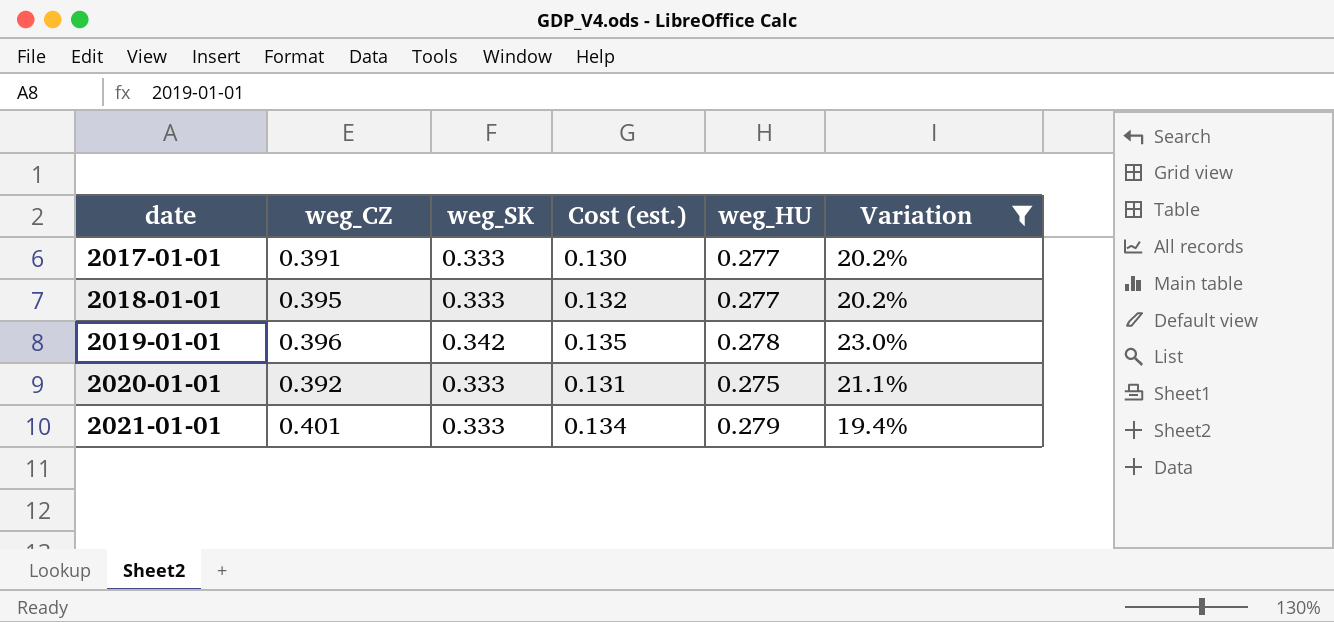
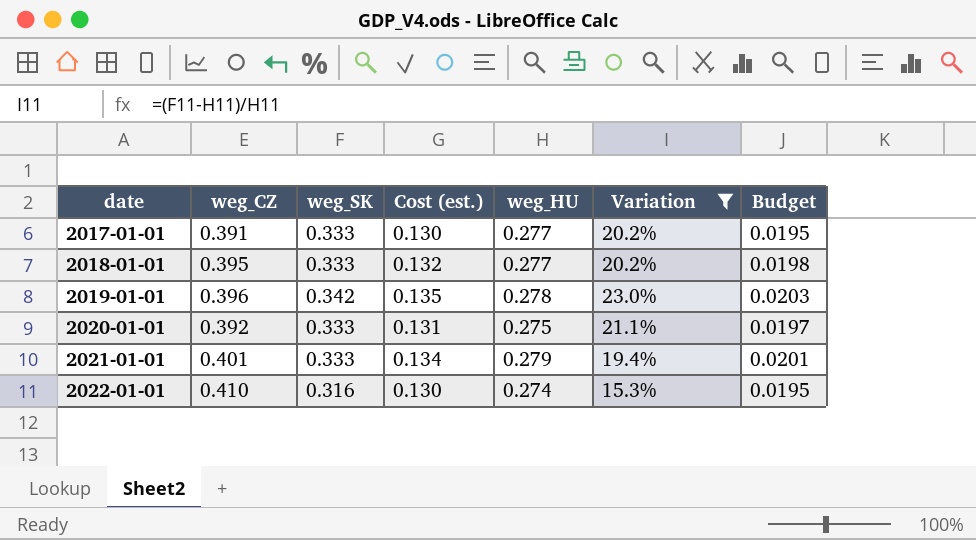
column Budget | formula: none -> [Cost (est.)] * 0.15
row 2022-01-01: none -> 0.410 | 0.316 | 0.130 | 0.274 | 15.3% | 0.0195

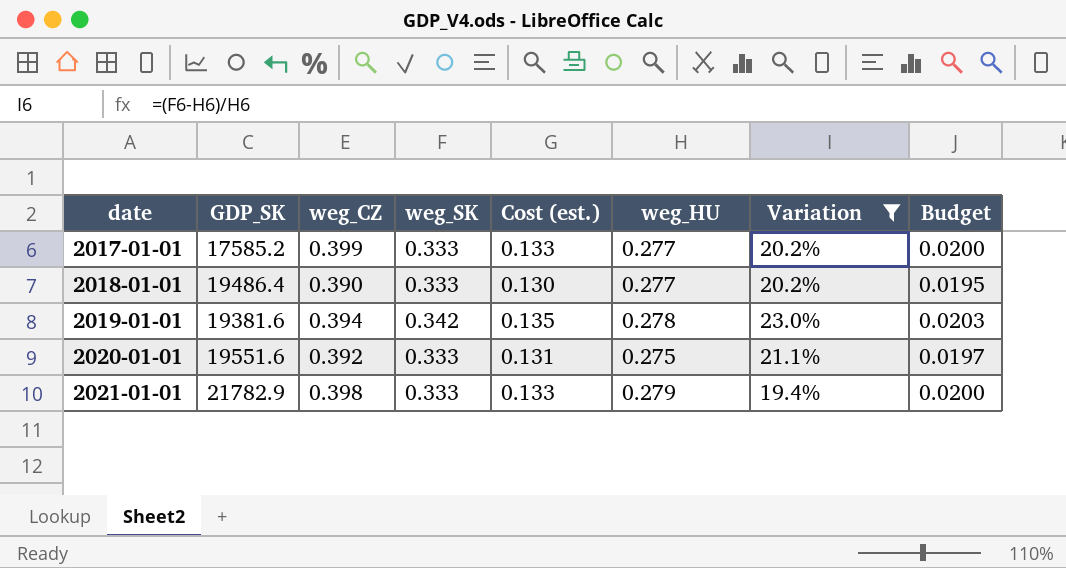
column GDP_SK | position: none -> 2
row 2022-01-01: 0.410 | 0.316 | 0.130 | 0.274 | 15.3% | 0.0195 -> none
2017-01-01 | weg_CZ: 0.391 -> 0.399
2017-01-01 | Cost (est.): 0.130 -> 0.133
2017-01-01 | Budget: 0.0195 -> 0.0200
2018-01-01 | weg_CZ: 0.395 -> 0.390
2018-01-01 | Cost (est.): 0.132 -> 0.130
2018-01-01 | Budget: 0.0198 -> 0.0195
2019-01-01 | weg_CZ: 0.396 -> 0.394
2021-01-01 | weg_CZ: 0.401 -> 0.398
2021-01-01 | Cost (est.): 0.134 -> 0.133
2021-01-01 | Budget: 0.0201 -> 0.0200

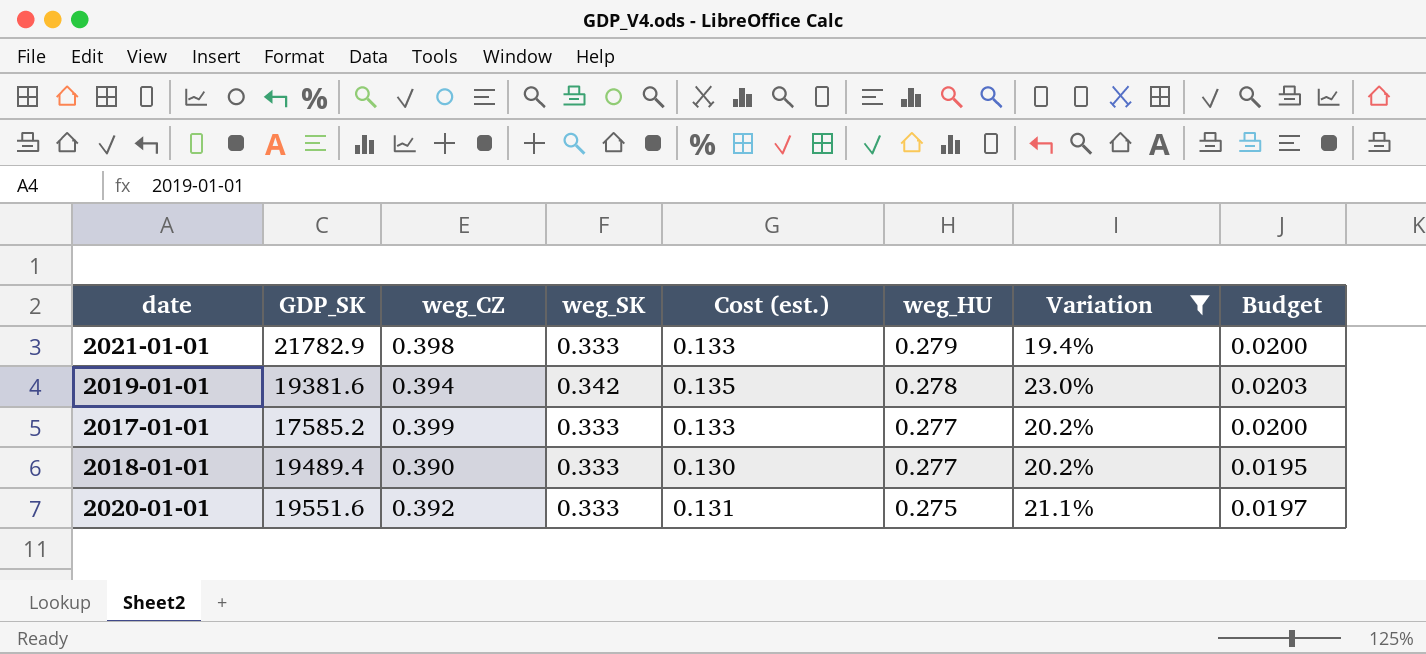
row order: date ascending -> weg_HU descending
2018-01-01 | GDP_SK: 19486.4 -> 19489.4

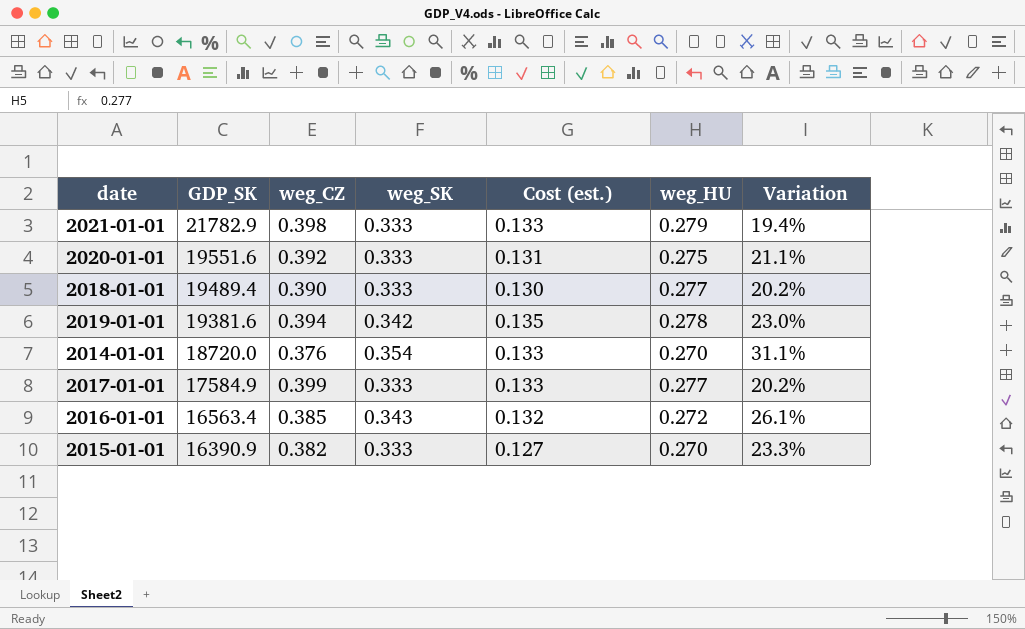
filter: Variation <= 23.0% -> none
row order: weg_HU descending -> GDP_SK descending
column Budget | formula: [Cost (est.)] * 0.15 -> none
2017-01-01 | GDP_SK: 17585.2 -> 17584.9

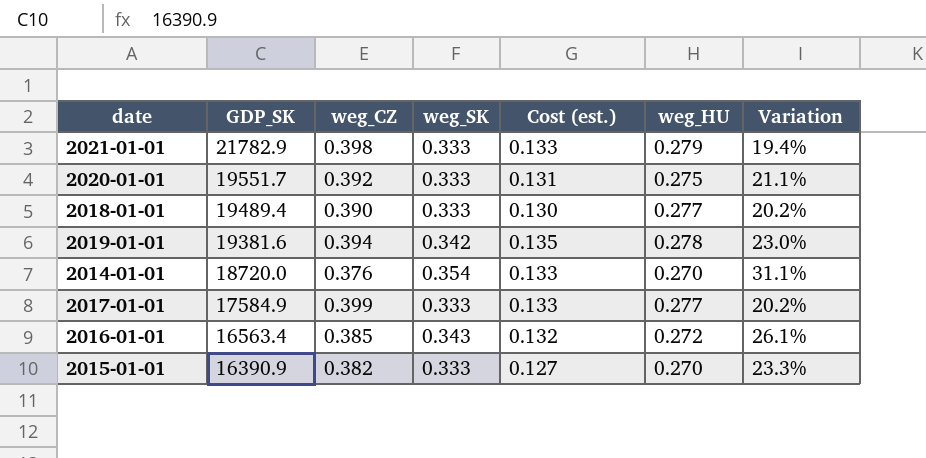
2020-01-01 | GDP_SK: 19551.6 -> 19551.7

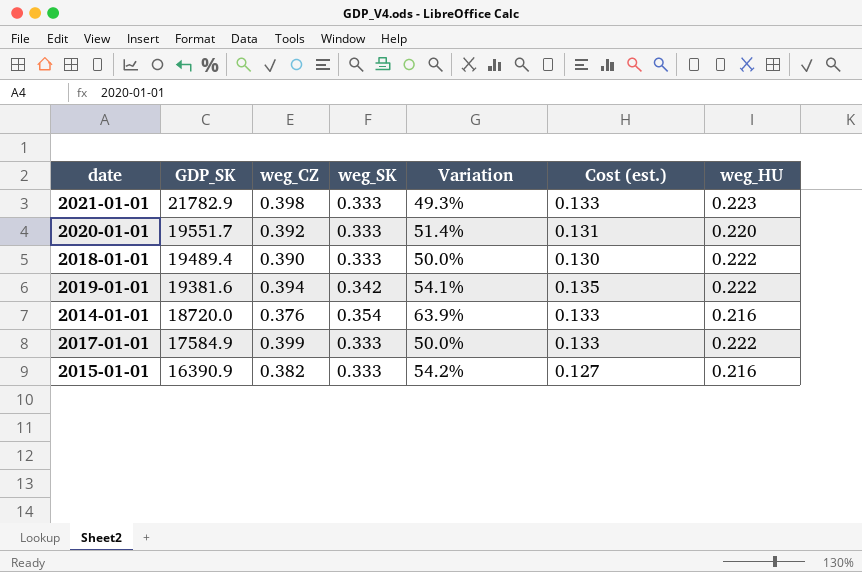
column Variation | position: 7 -> 5
row 2016-01-01: 16563.4 | 0.385 | 0.343 | 0.132 | 0.272 | 26.1% -> none
2021-01-01 | Variation: 19.4% -> 49.3%
2021-01-01 | weg_HU: 0.279 -> 0.223
2020-01-01 | Variation: 21.1% -> 51.4%
2020-01-01 | weg_HU: 0.275 -> 0.220
2018-01-01 | Variation: 20.2% -> 50.0%
2018-01-01 | weg_HU: 0.277 -> 0.222
2019-01-01 | Variation: 23.0% -> 54.1%
2019-01-01 | weg_HU: 0.278 -> 0.222
2014-01-01 | Variation: 31.1% -> 63.9%
2014-01-01 | weg_HU: 0.270 -> 0.216
2017-01-01 | Variation: 20.2% -> 50.0%
2017-01-01 | weg_HU: 0.277 -> 0.222
2015-01-01 | Variation: 23.3% -> 54.2%
2015-01-01 | weg_HU: 0.270 -> 0.216

